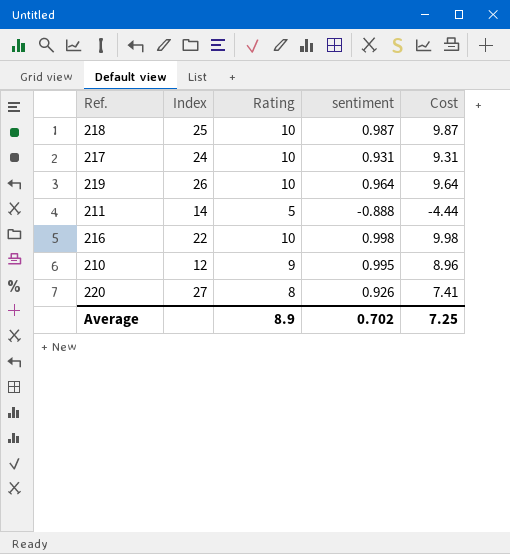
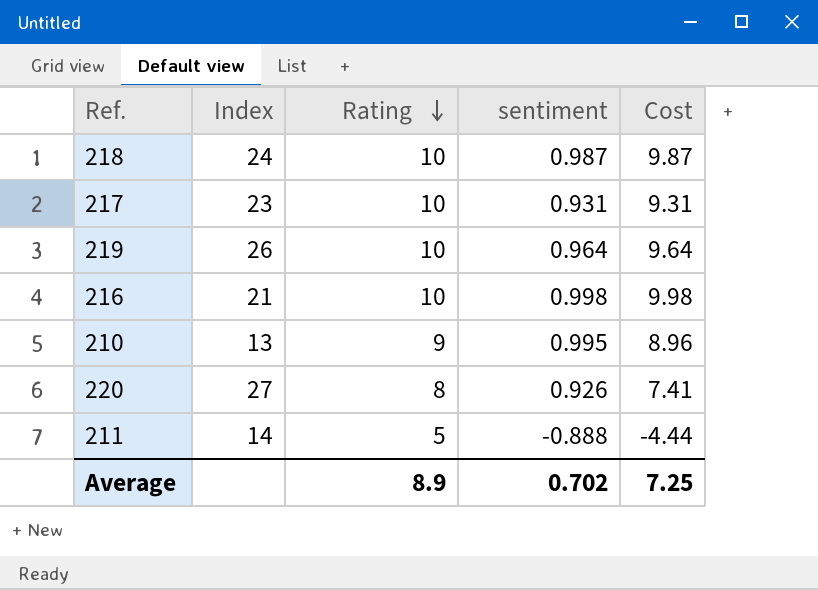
row order: none -> Rating descending
218 | Index: 25 -> 24
217 | Index: 24 -> 23
216 | Index: 22 -> 21
210 | Index: 12 -> 13

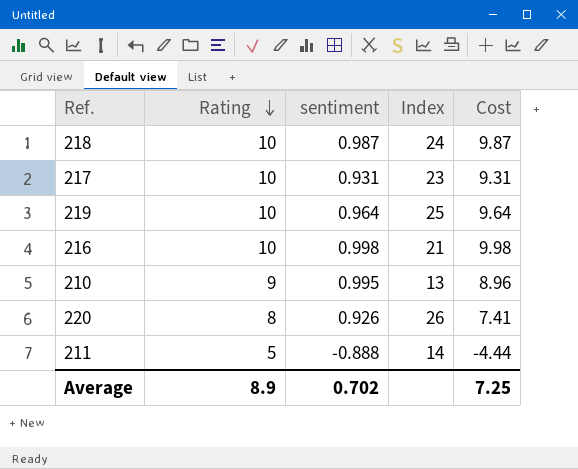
column Index | position: 2 -> 4
219 | Index: 26 -> 25
220 | Index: 27 -> 26

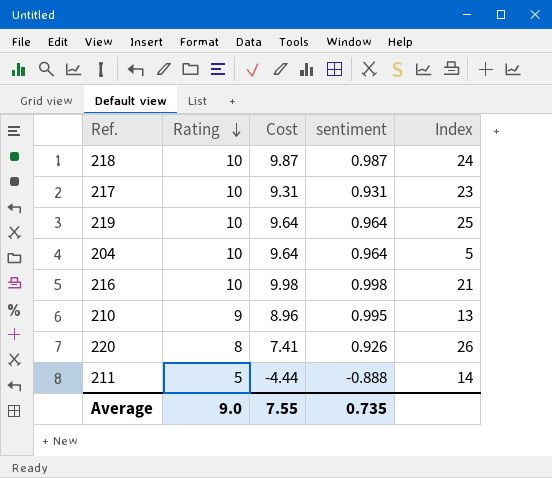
column Cost | position: 5 -> 3
row 204: none -> 10 | 9.64 | 0.964 | 5
Average | Rating: 8.9 -> 9.0
Average | Cost: 7.25 -> 7.55
Average | sentiment: 0.702 -> 0.735

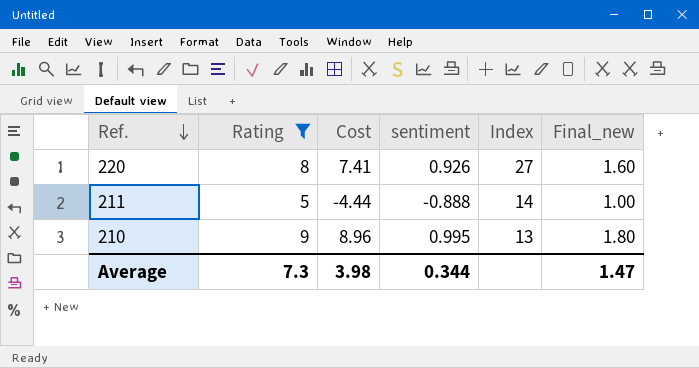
filter: none -> Rating != 10
row order: Rating descending -> Ref. descending
column Final_new | formula: none -> [Rating] * 0.2
220 | Index: 26 -> 27
Average | Rating: 9.0 -> 7.3
Average | Cost: 7.55 -> 3.98
Average | sentiment: 0.735 -> 0.344

